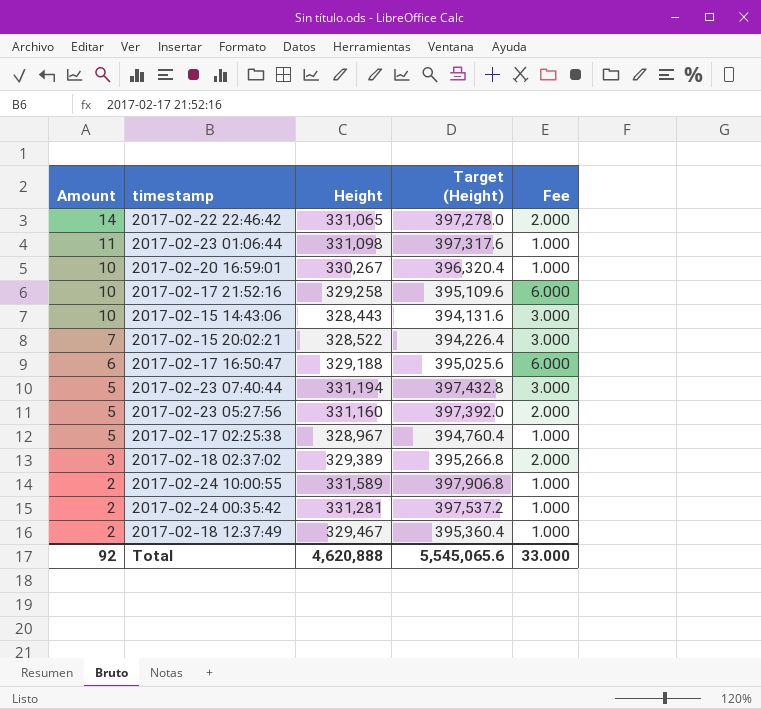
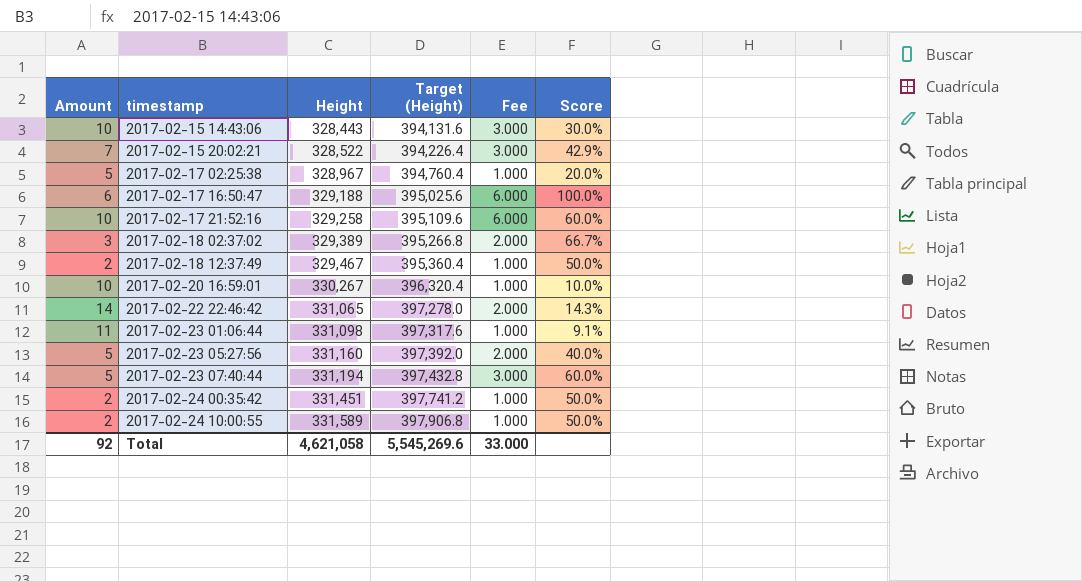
row order: Amount descending -> timestamp ascending
column Score | formula: none -> [Fee] / [Amount]
2017-02-24 00:35:42 | Height: 331,281 -> 331,451
2017-02-24 00:35:42 | Target (Height): 397,537.2 -> 397,741.2
Total | Height: 4,620,888 -> 4,621,058
Total | Target (Height): 5,545,065.6 -> 5,545,269.6

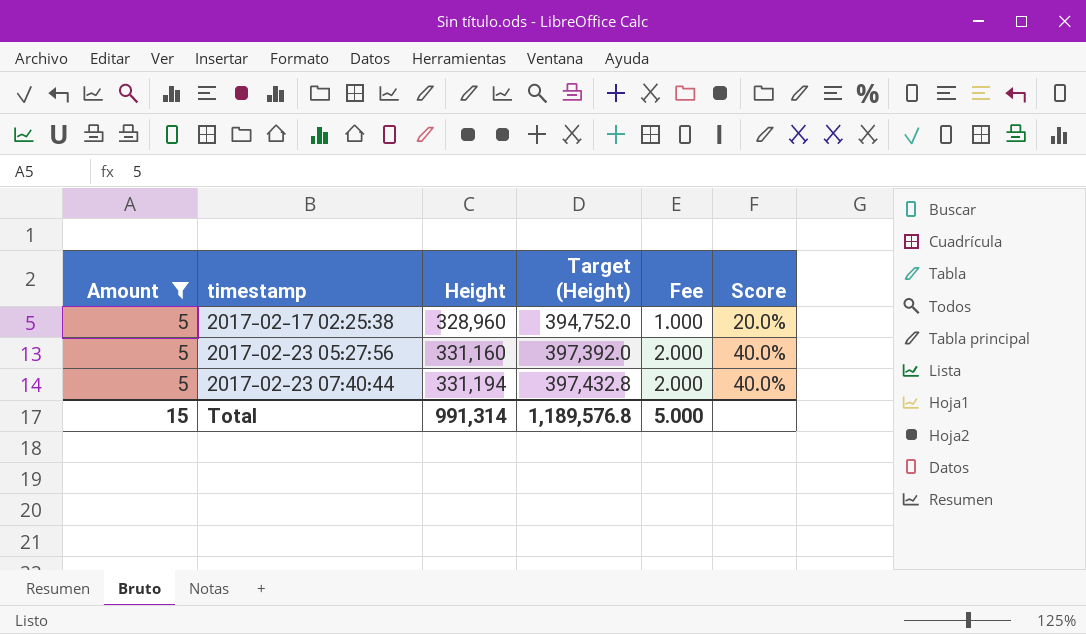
filter: none -> Amount = 5
2017-02-17 02:25:38 | Height: 328,967 -> 328,960
2017-02-17 02:25:38 | Target (Height): 394,760.4 -> 394,752.0
2017-02-23 07:40:44 | Fee: 3.000 -> 2.000
2017-02-23 07:40:44 | Score: 60.0% -> 40.0%
Total | Amount: 92 -> 15
Total | Height: 4,621,058 -> 991,314
Total | Target (Height): 5,545,269.6 -> 1,189,576.8
Total | Fee: 33.000 -> 5.000

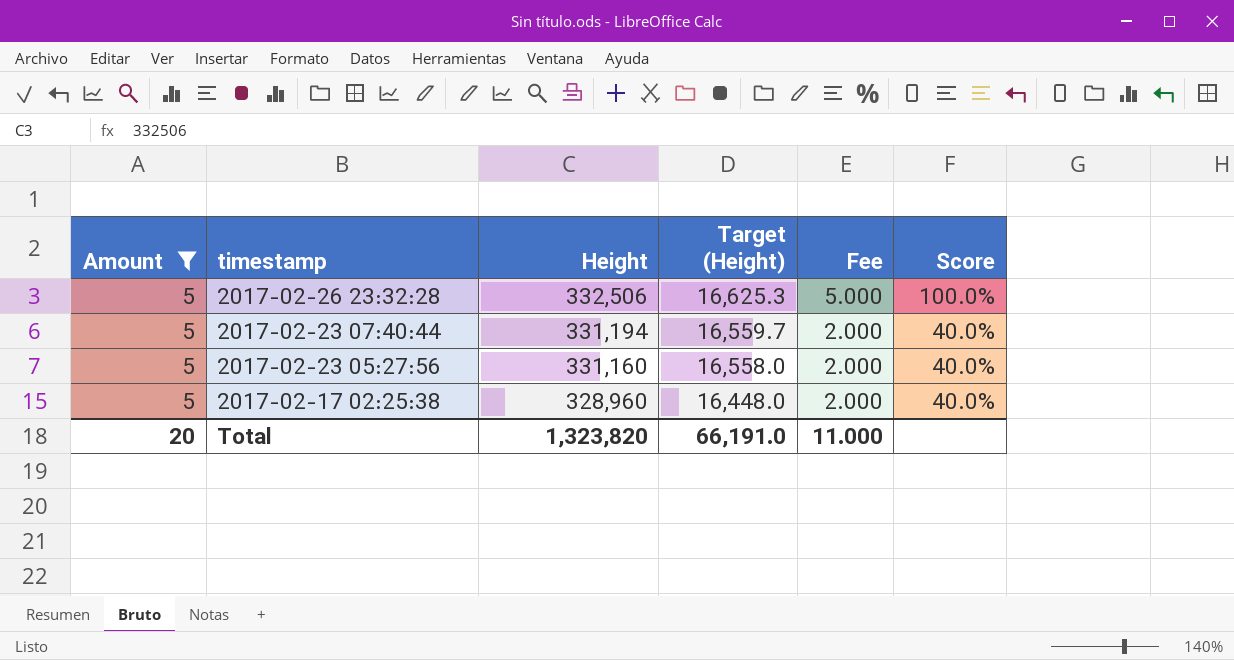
row order: timestamp ascending -> timestamp descending
column Target (Height) | formula: [Height] * 1.2 -> [Height] * 0.05
row 2017-02-26 23:32:28: none -> 5 | 332,506 | 16,625.3 | 5.000 | 100.0%
2017-02-17 02:25:38 | Fee: 1.000 -> 2.000
2017-02-17 02:25:38 | Score: 20.0% -> 40.0%
Total | Amount: 15 -> 20
Total | Height: 991,314 -> 1,323,820
Total | Target (Height): 1,189,576.8 -> 66,191.0
Total | Fee: 5.000 -> 11.000

